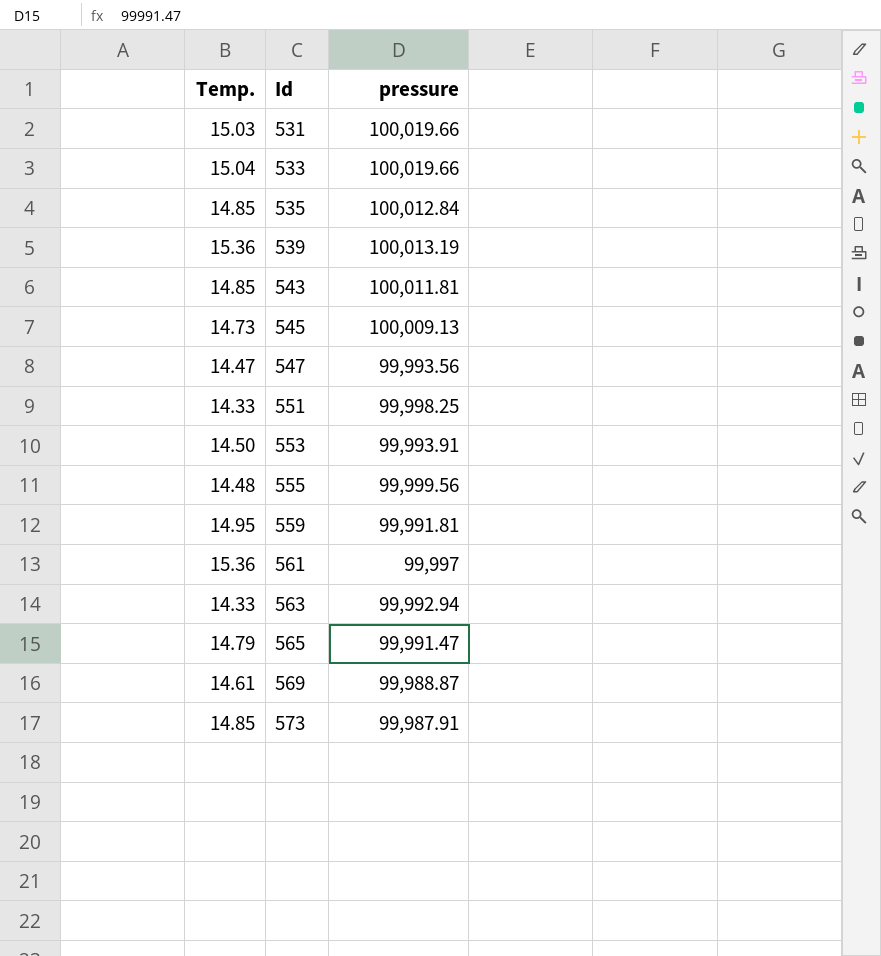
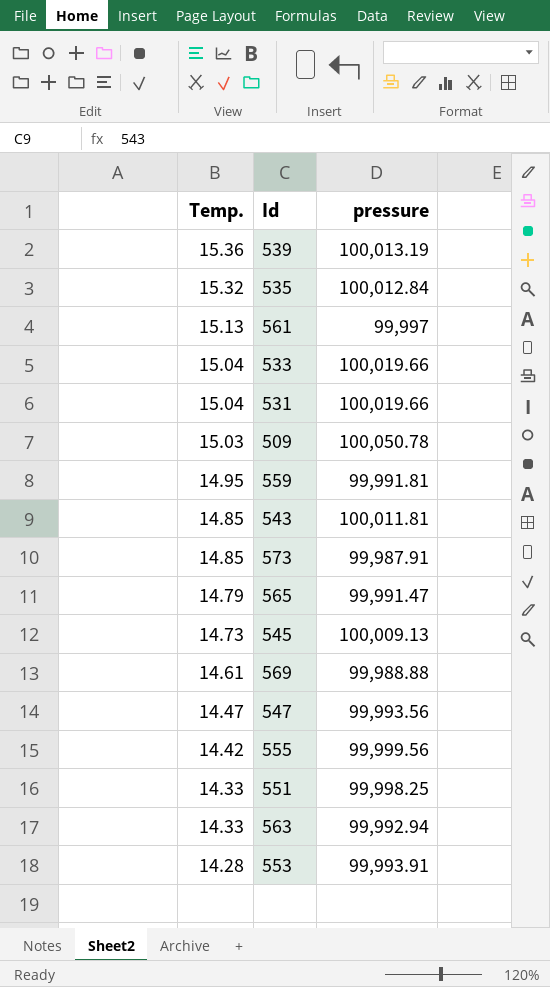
row order: Id ascending -> Temp. descending
535 | Temp.: 14.85 -> 15.32
561 | Temp.: 15.36 -> 15.13
531 | Temp.: 15.03 -> 15.04
row 509: none -> 15.03 | 100,050.78
569 | pressure: 99,988.87 -> 99,988.88
555 | Temp.: 14.48 -> 14.42
553 | Temp.: 14.50 -> 14.28

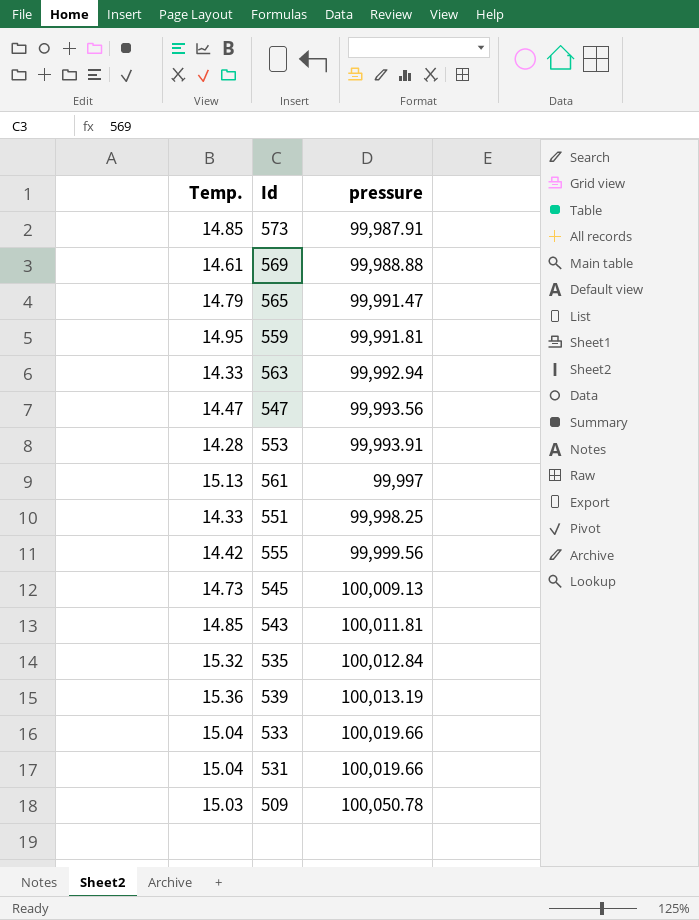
row order: Temp. descending -> pressure ascending

